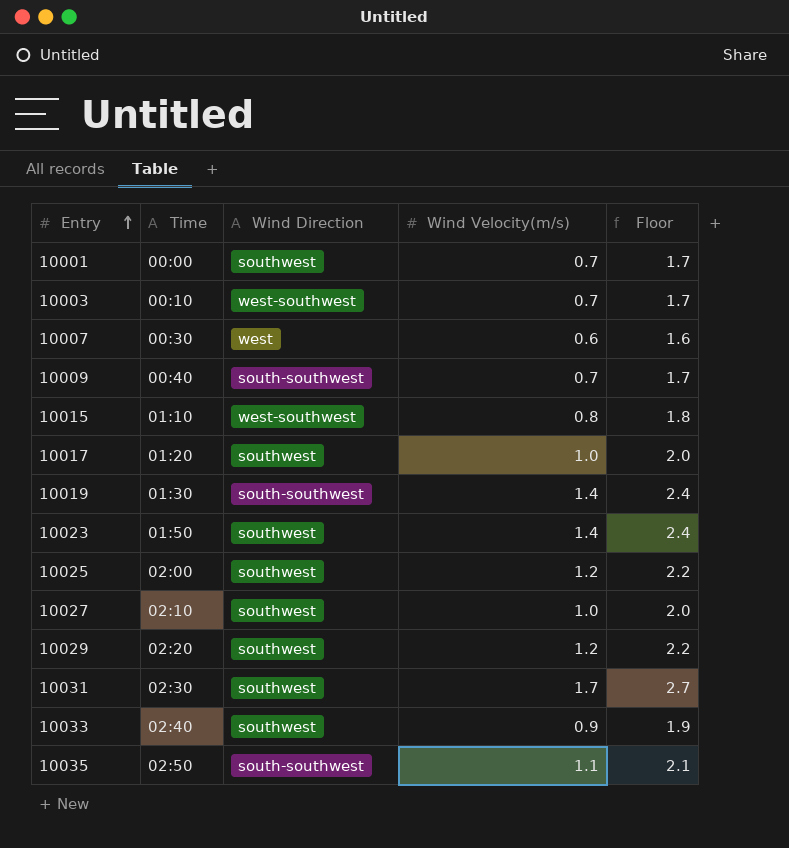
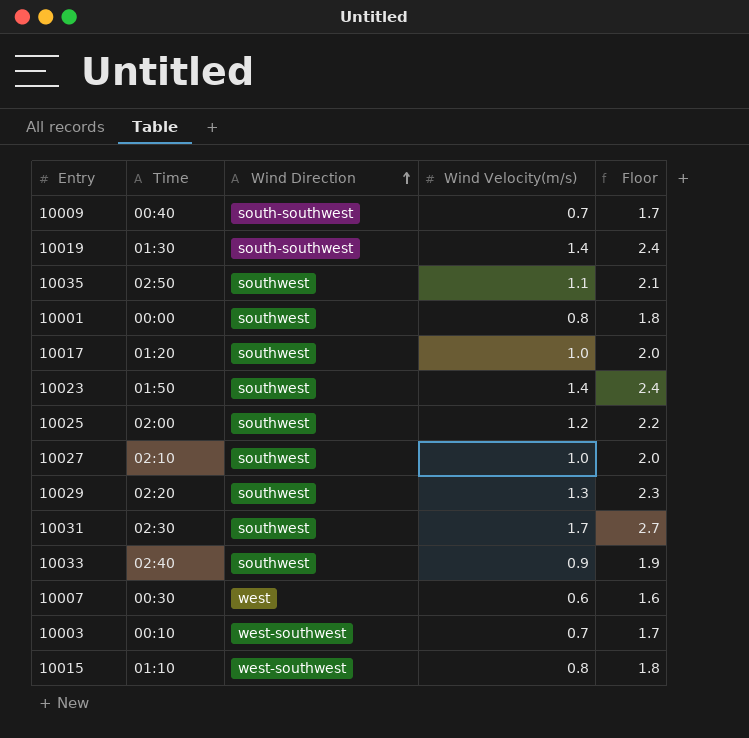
row order: Entry ascending -> Wind Direction ascending
10035 | Wind Direction: south-southwest -> southwest
10001 | Wind Velocity(m/s): 0.7 -> 0.8
10001 | Floor: 1.7 -> 1.8
10029 | Wind Velocity(m/s): 1.2 -> 1.3
10029 | Floor: 2.2 -> 2.3

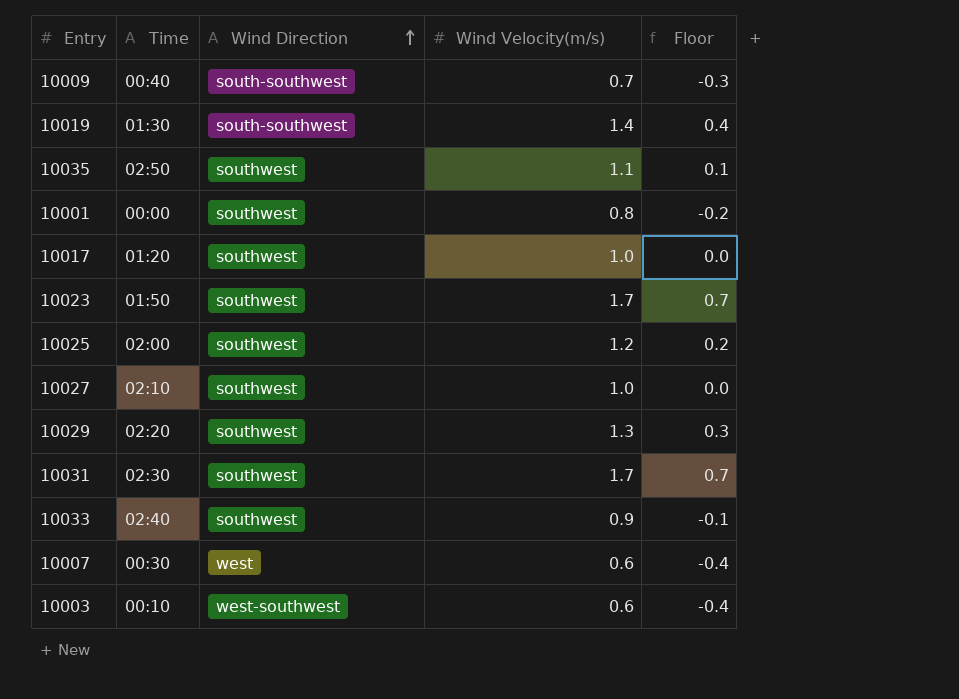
column Floor | formula: [Wind Velocity(m/s)] + 1 -> [Wind Velocity(m/s)] - 1
row 10015: 01:10 | west-southwest | 0.8 | 1.8 -> none
10023 | Wind Velocity(m/s): 1.4 -> 1.7
10003 | Wind Velocity(m/s): 0.7 -> 0.6

